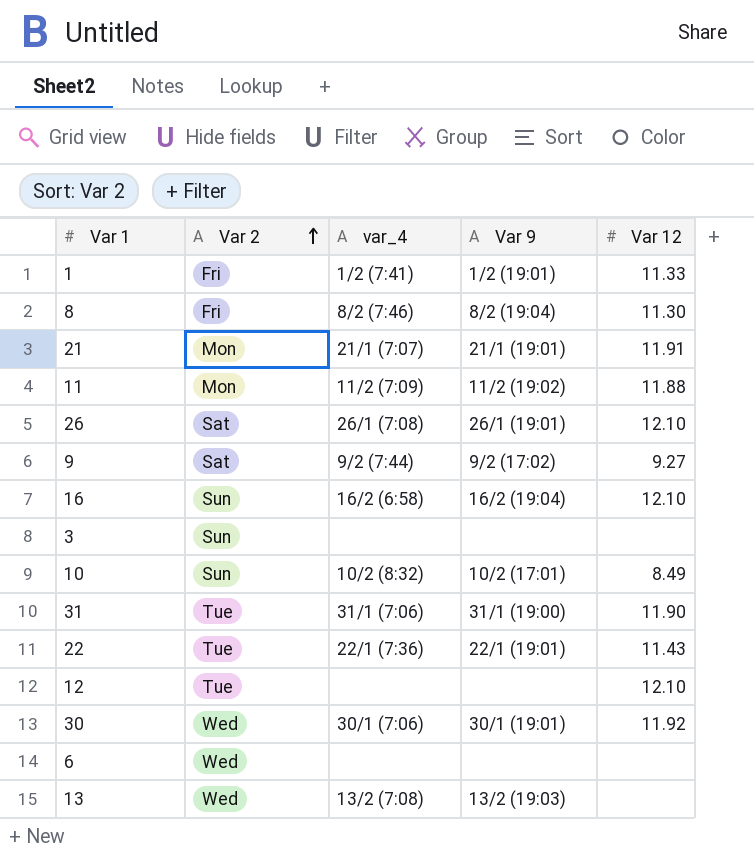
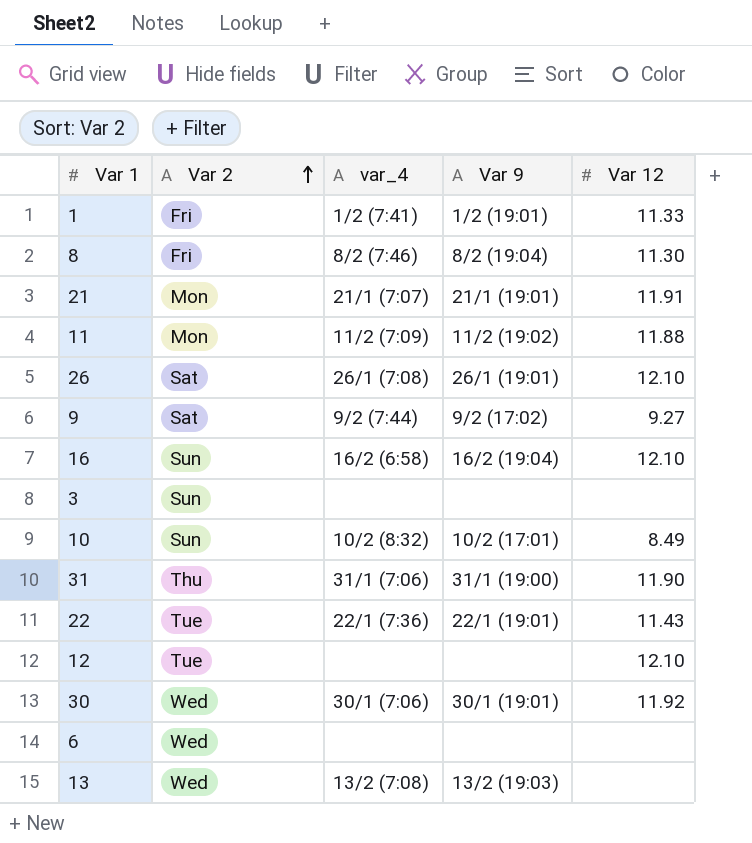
31 | Var 2: Tue -> Thu

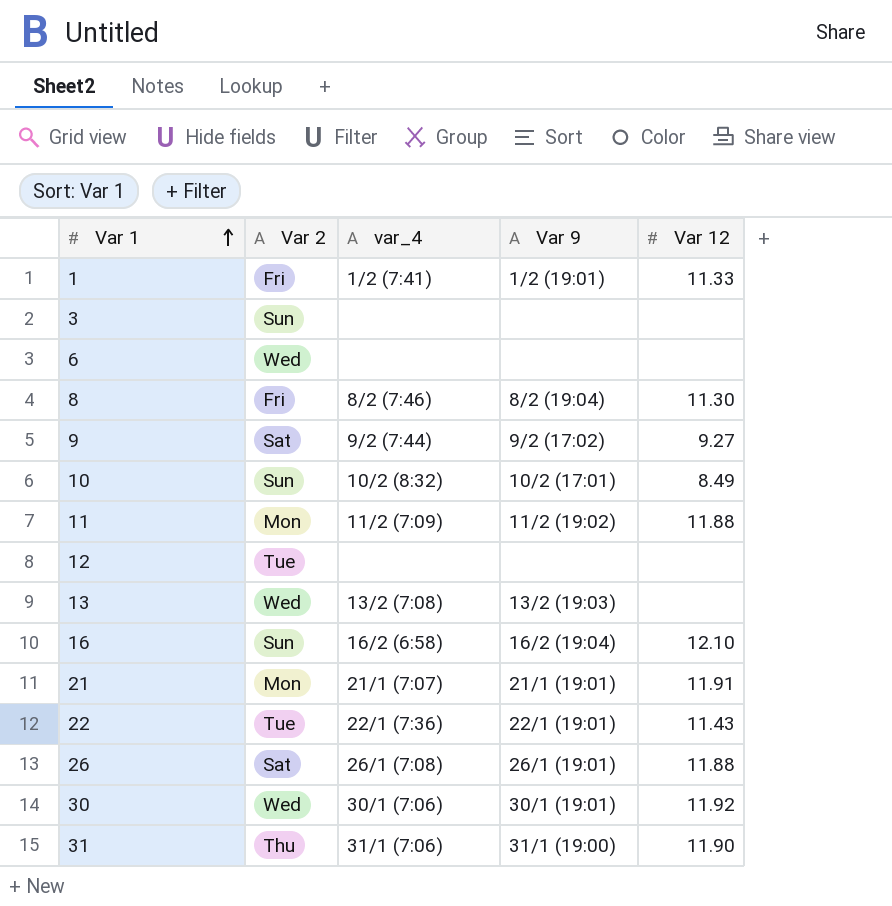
row order: Var 2 ascending -> Var 1 ascending
12 | Var 12: 12.10 -> none
26 | Var 12: 12.10 -> 11.88

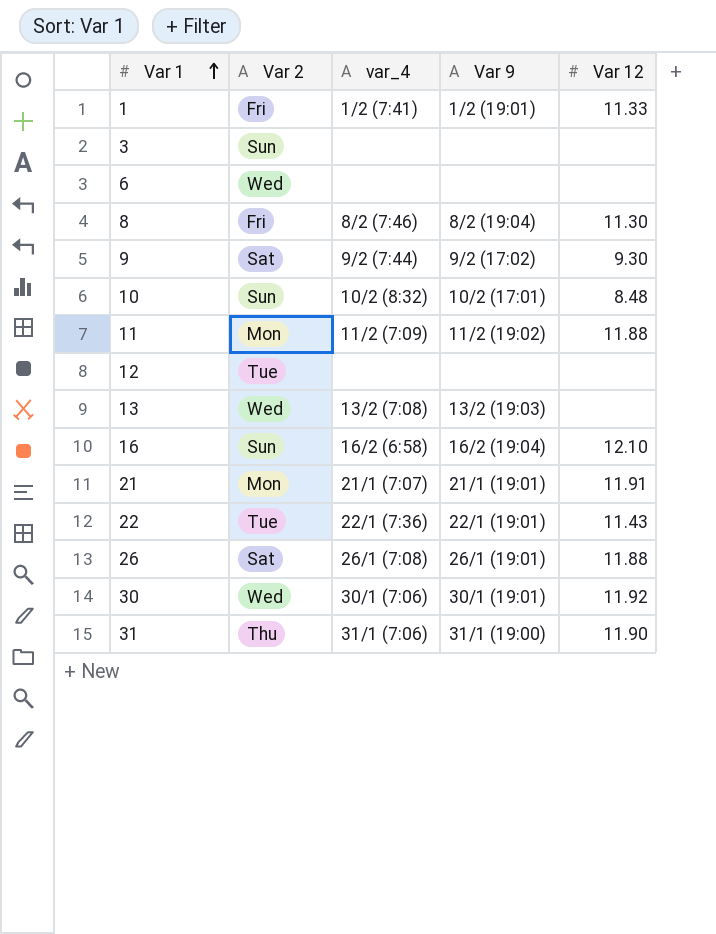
9 | Var 12: 9.27 -> 9.30
10 | Var 12: 8.49 -> 8.48

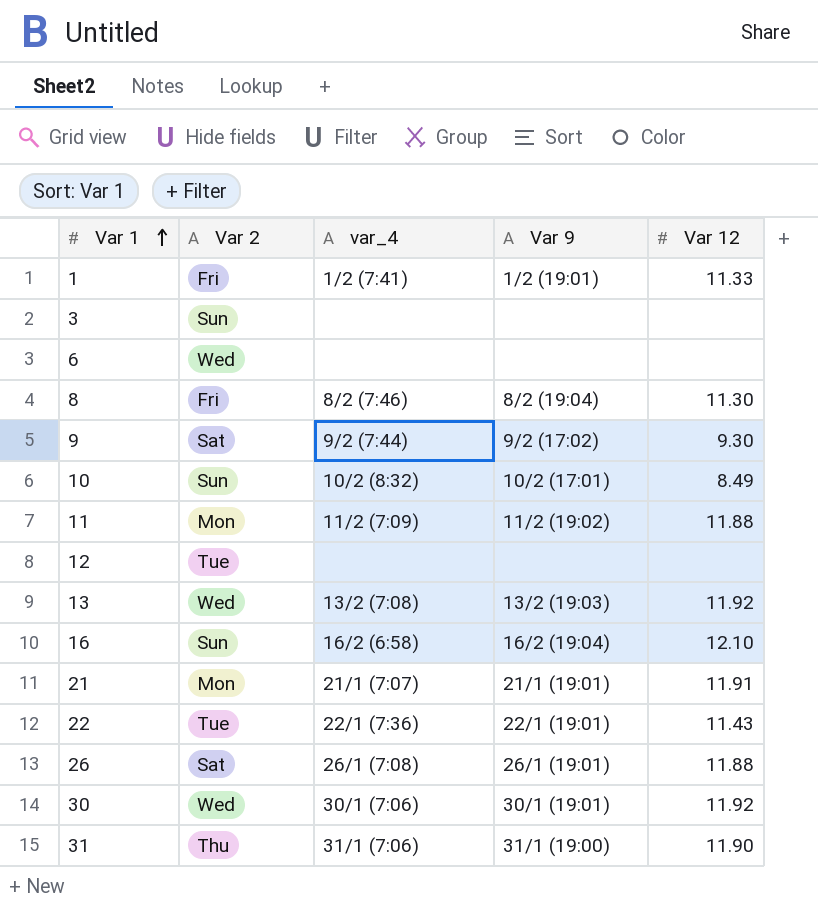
10 | Var 12: 8.48 -> 8.49
13 | Var 12: none -> 11.92

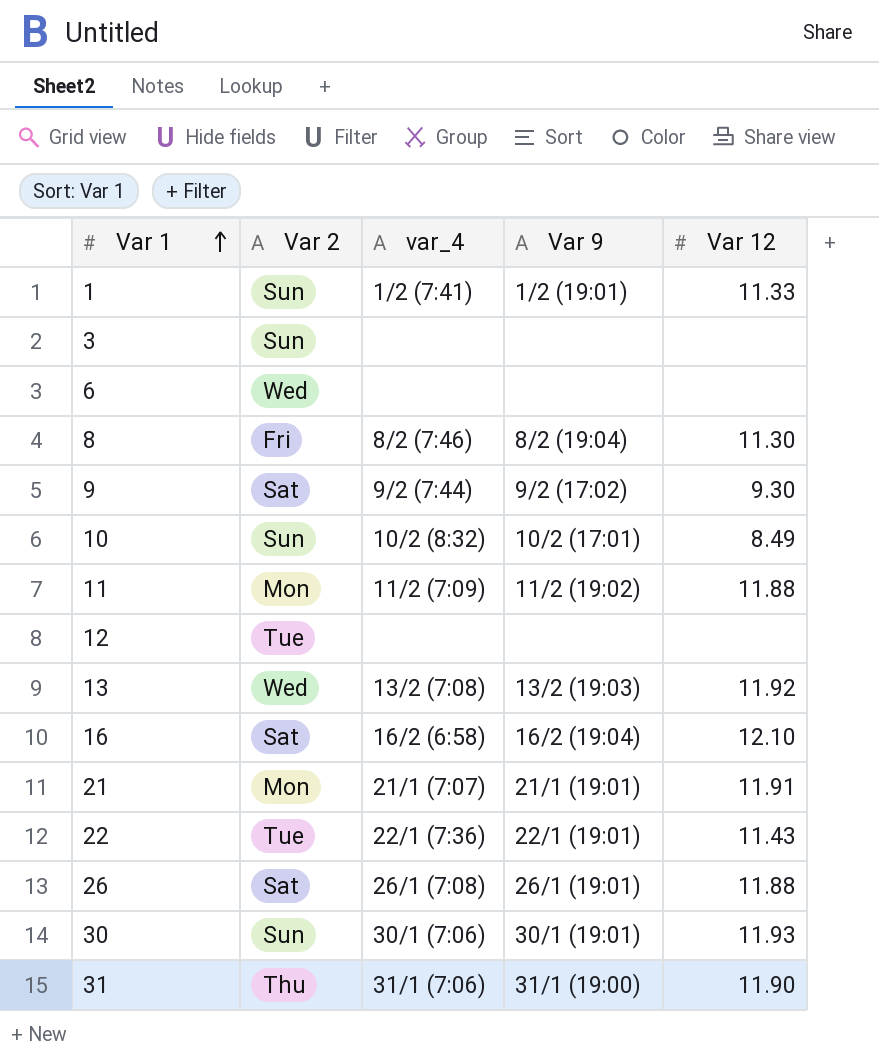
1 | Var 2: Fri -> Sun
16 | Var 2: Sun -> Sat
30 | Var 2: Wed -> Sun
30 | Var 12: 11.92 -> 11.93

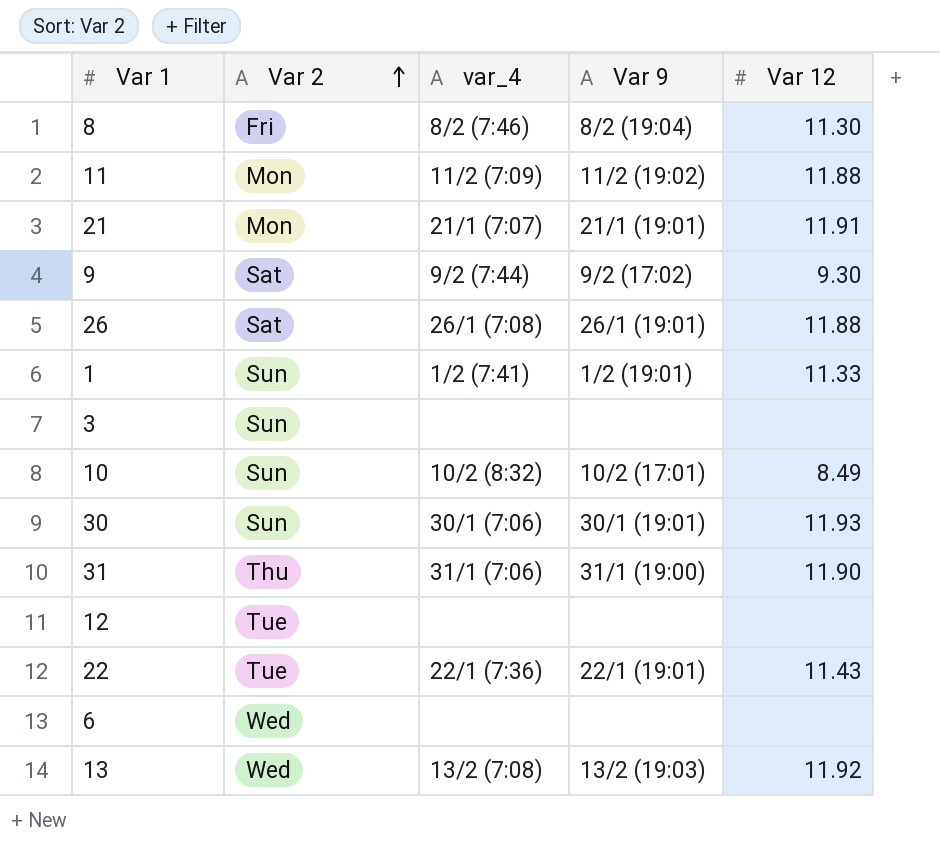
row order: Var 1 ascending -> Var 2 ascending
row 16: Sat | 16/2 (6:58) | 16/2 (19:04) | 12.10 -> none

